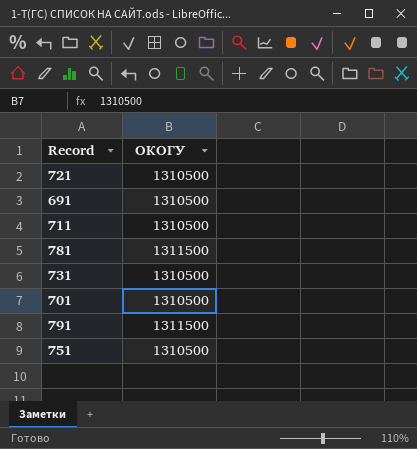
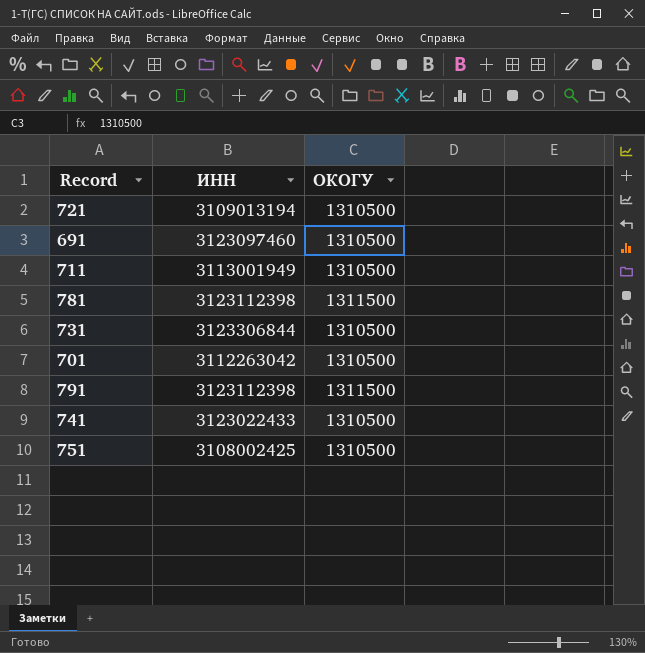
column ИНН | position: none -> 2
row 741: none -> 3123022433 | 1310500

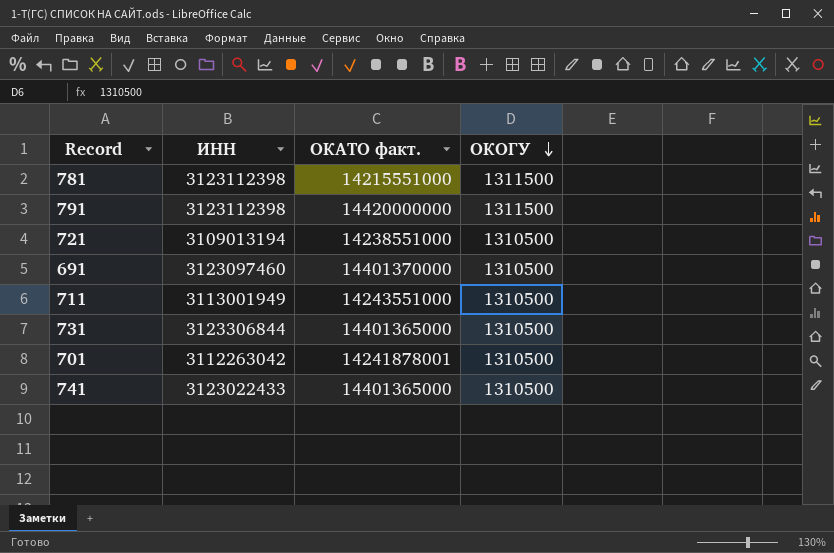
row order: none -> ОКОГУ descending
column ОКАТО факт. | position: none -> 3
row 751: 3108002425 | 1310500 -> none

